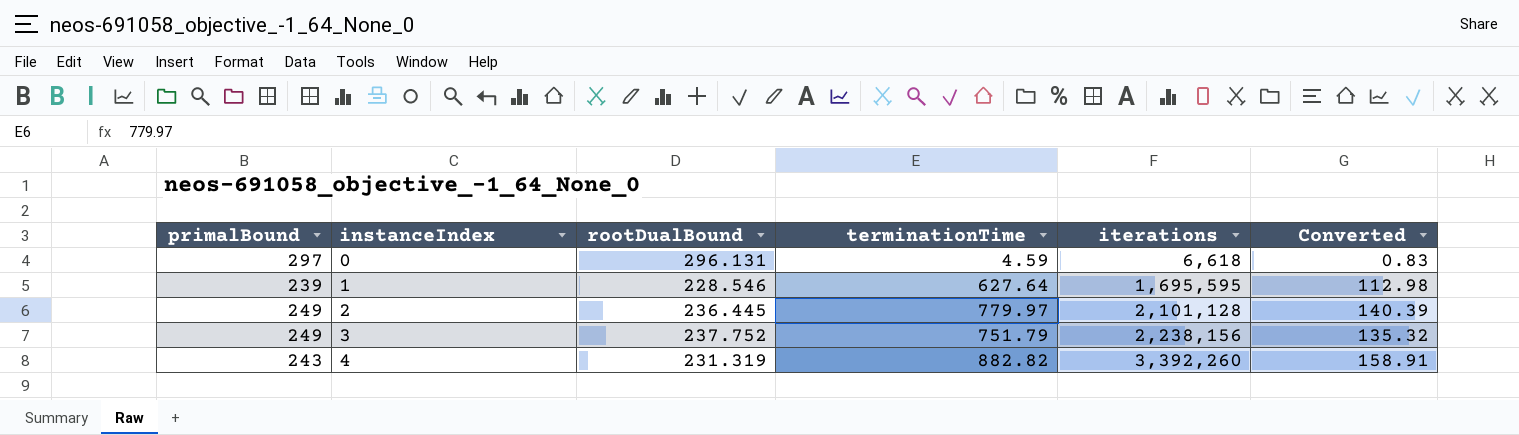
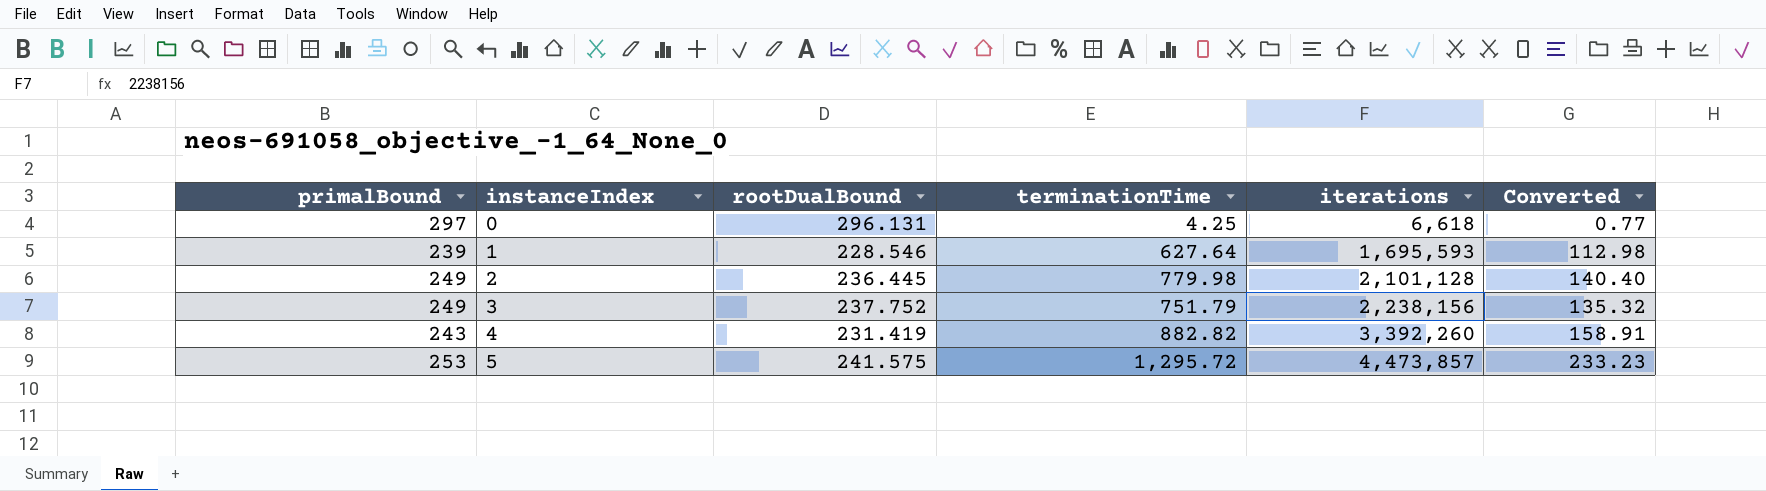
0 | terminationTime: 4.59 -> 4.25
0 | Converted: 0.83 -> 0.77
1 | iterations: 1,695,595 -> 1,695,593
2 | terminationTime: 779.97 -> 779.98
2 | Converted: 140.39 -> 140.40
4 | rootDualBound: 231.319 -> 231.419
row 5: none -> 253 | 241.575 | 1,295.72 | 4,473,857 | 233.23

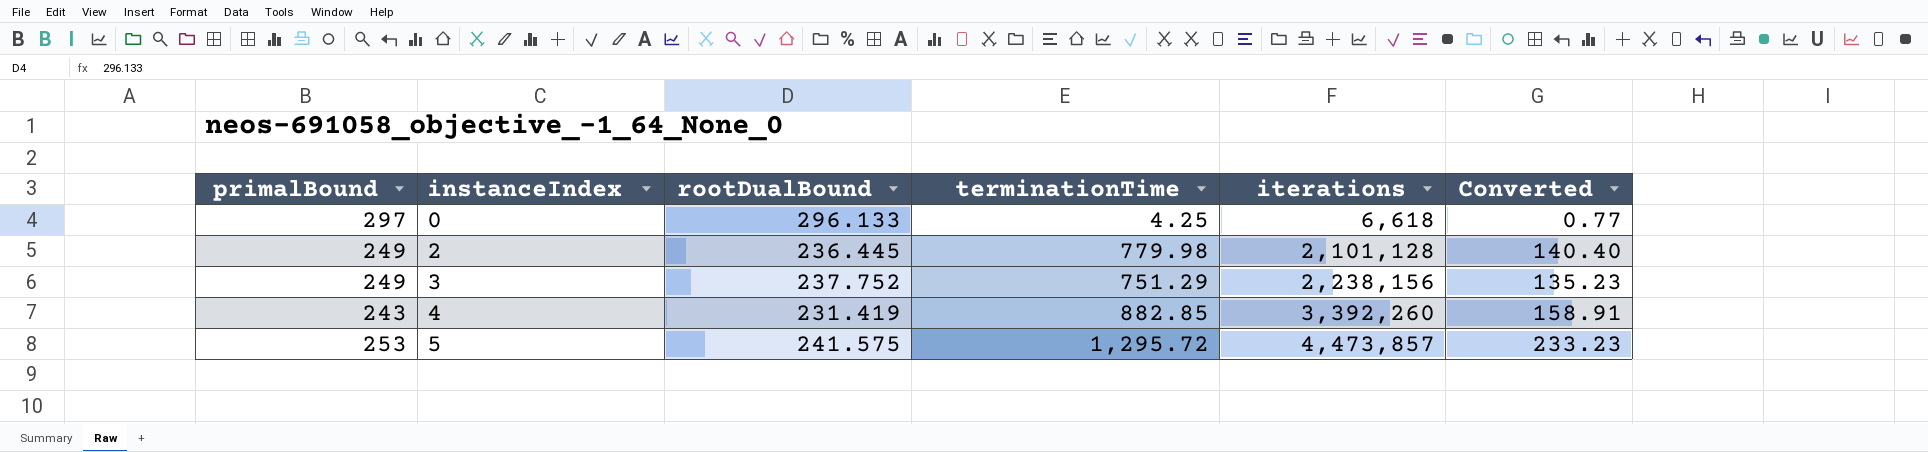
row 1: 239 | 228.546 | 627.64 | 1,695,593 | 112.98 -> none
0 | rootDualBound: 296.131 -> 296.133
3 | terminationTime: 751.79 -> 751.29
3 | Converted: 135.32 -> 135.23
4 | terminationTime: 882.82 -> 882.85

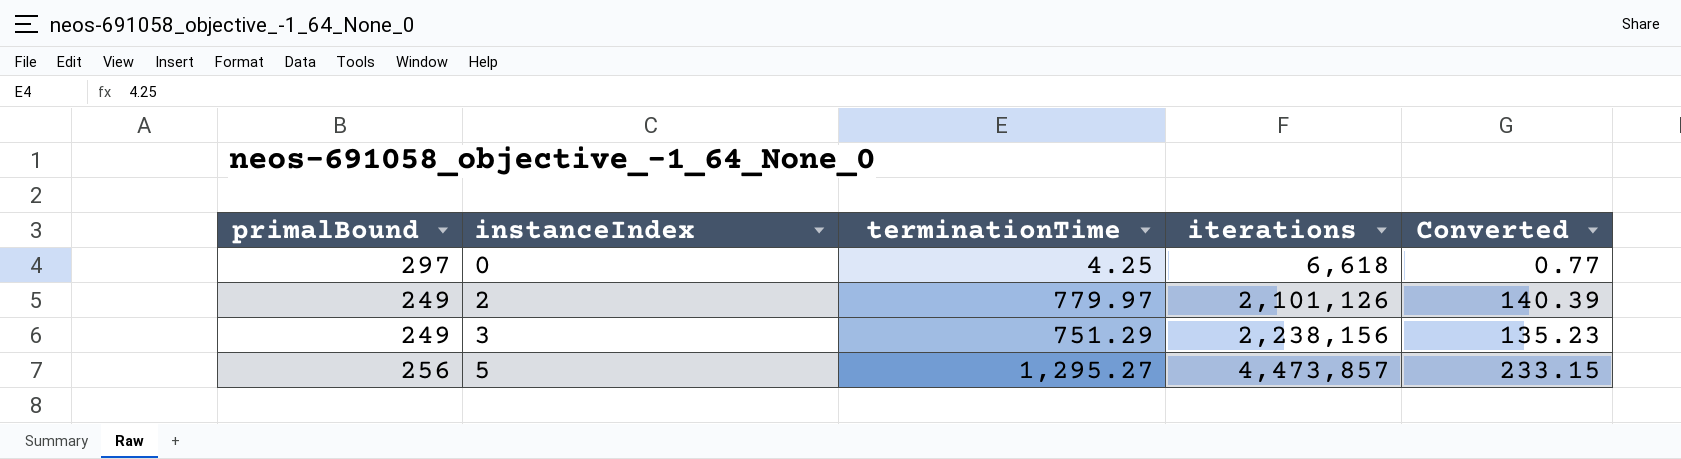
column rootDualBound | position: 3 -> none
row 4: 243 | 231.419 | 882.85 | 3,392,260 | 158.91 -> none
2 | terminationTime: 779.98 -> 779.97
2 | iterations: 2,101,128 -> 2,101,126
2 | Converted: 140.40 -> 140.39
5 | primalBound: 253 -> 256
5 | terminationTime: 1,295.72 -> 1,295.27
5 | Converted: 233.23 -> 233.15

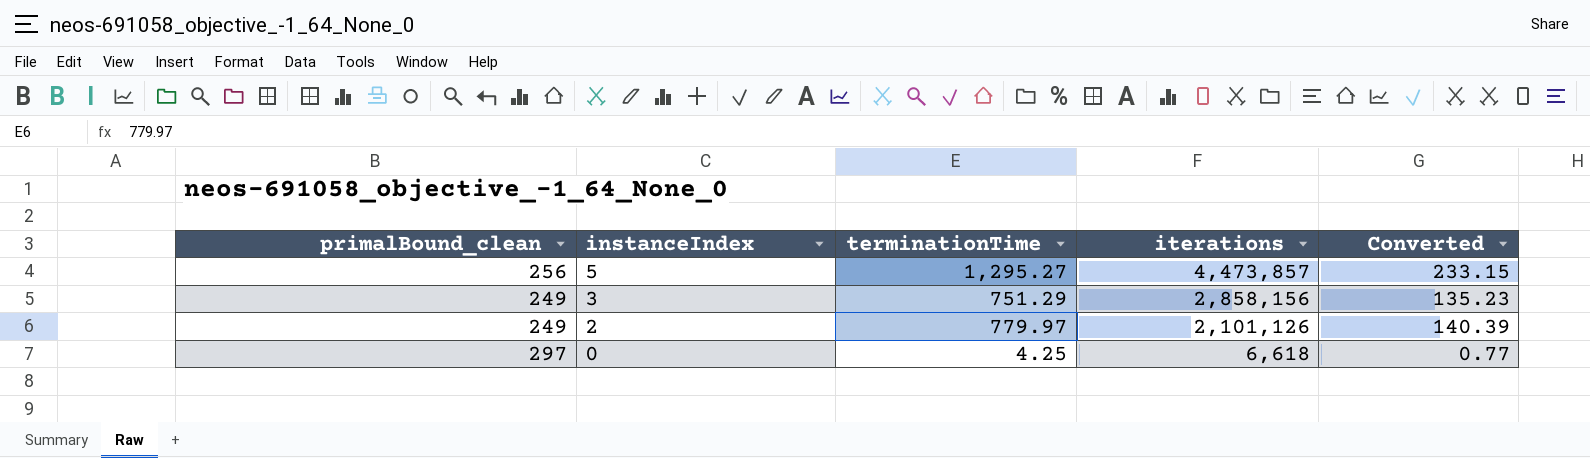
row order: instanceIndex ascending -> instanceIndex descending
column name: primalBound -> primalBound_clean
3 | iterations: 2,238,156 -> 2,858,156

